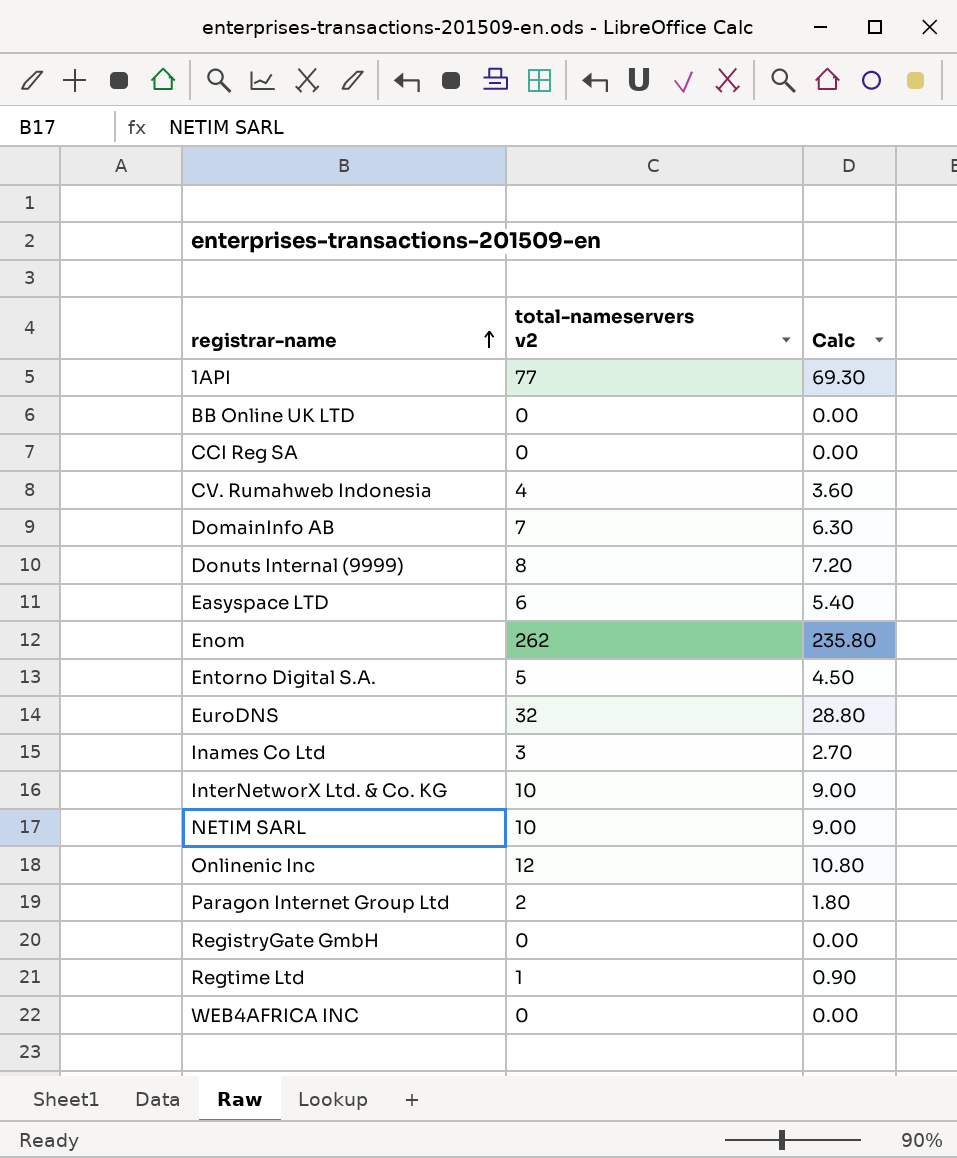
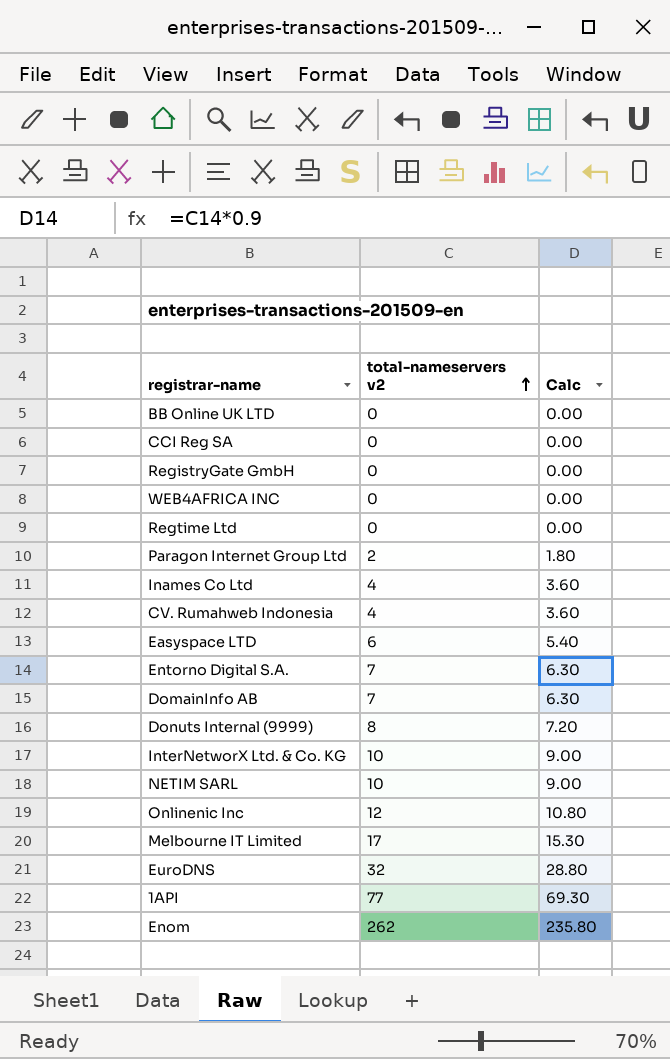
row order: registrar-name ascending -> total-nameservers v2 ascending
Regtime Ltd | total-nameservers v2: 1 -> 0
Regtime Ltd | Calc: 0.90 -> 0.00
Inames Co Ltd | total-nameservers v2: 3 -> 4
Inames Co Ltd | Calc: 2.70 -> 3.60
Entorno Digital S.A. | total-nameservers v2: 5 -> 7
Entorno Digital S.A. | Calc: 4.50 -> 6.30
row Melbourne IT Limited: none -> 17 | 15.30

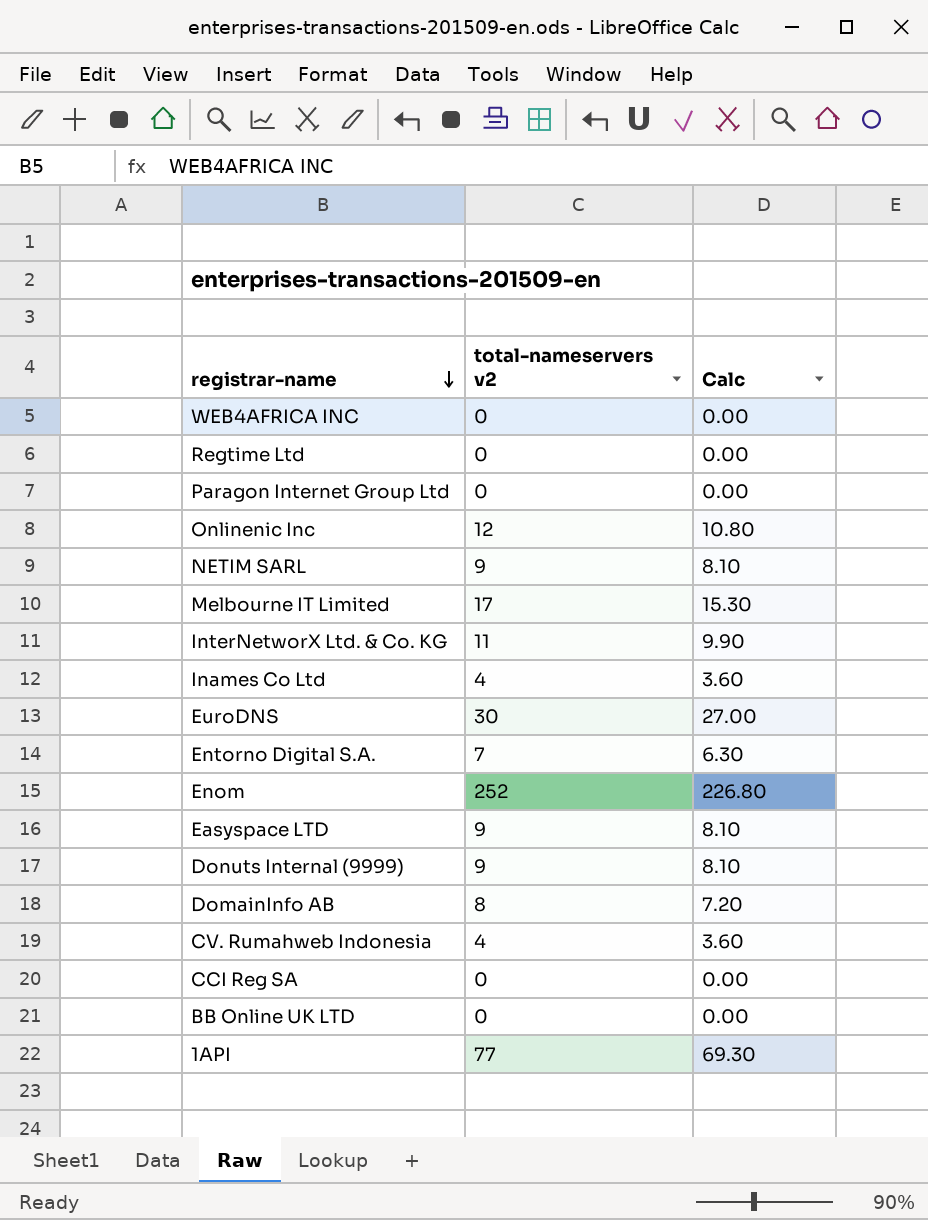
row order: total-nameservers v2 ascending -> registrar-name descending
row RegistryGate GmbH: 0 | 0.00 -> none
Paragon Internet Group Ltd | total-nameservers v2: 2 -> 0
Paragon Internet Group Ltd | Calc: 1.80 -> 0.00
NETIM SARL | total-nameservers v2: 10 -> 9
NETIM SARL | Calc: 9.00 -> 8.10
InterNetworX Ltd. & Co. KG | total-nameservers v2: 10 -> 11
InterNetworX Ltd. & Co. KG | Calc: 9.00 -> 9.90
EuroDNS | total-nameservers v2: 32 -> 30
EuroDNS | Calc: 28.80 -> 27.00
Enom | total-nameservers v2: 262 -> 252
Enom | Calc: 235.80 -> 226.80
Easyspace LTD | total-nameservers v2: 6 -> 9
Easyspace LTD | Calc: 5.40 -> 8.10
Donuts Internal (9999) | total-nameservers v2: 8 -> 9
Donuts Internal (9999) | Calc: 7.20 -> 8.10
DomainInfo AB | total-nameservers v2: 7 -> 8
DomainInfo AB | Calc: 6.30 -> 7.20

